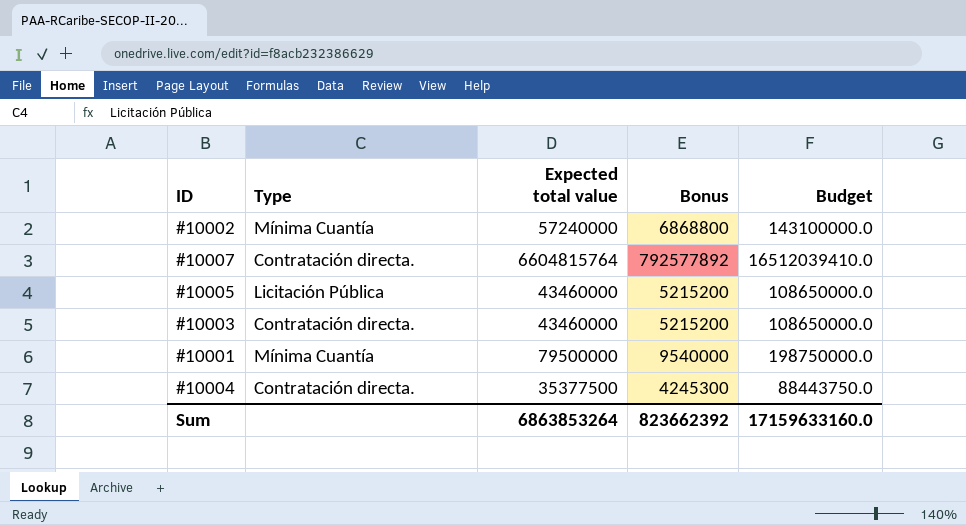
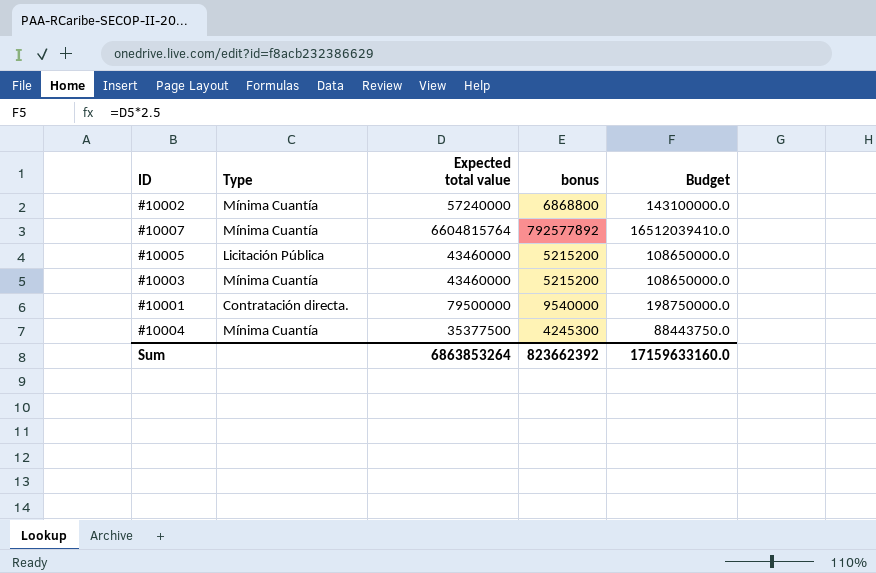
column name: Bonus -> bonus
#10007 | Type: Contratación directa. -> Mínima Cuantía
#10003 | Type: Contratación directa. -> Mínima Cuantía
#10001 | Type: Mínima Cuantía -> Contratación directa.
#10004 | Type: Contratación directa. -> Mínima Cuantía

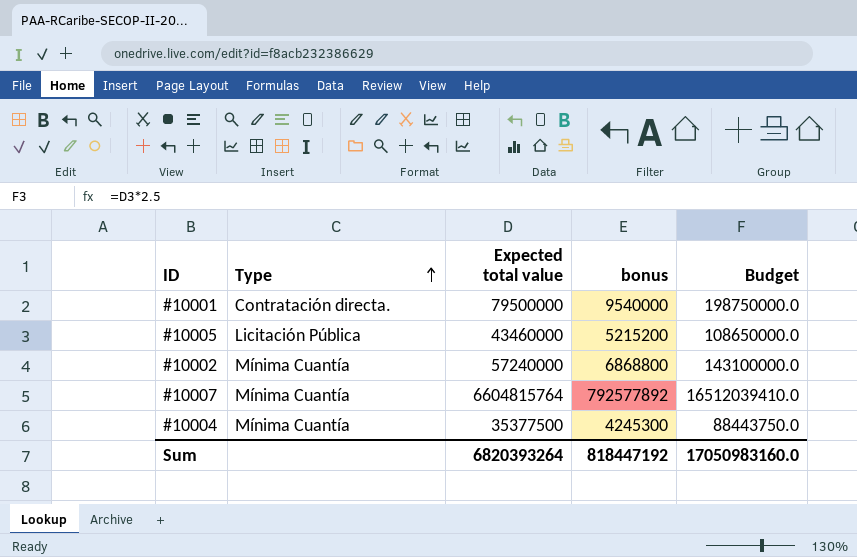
row order: none -> Type ascending
row #10003: Mínima Cuantía | 43460000 | 5215200 | 108650000.0 -> none
Sum | Expected total value: 6863853264 -> 6820393264
Sum | bonus: 823662392 -> 818447192
Sum | Budget: 17159633160.0 -> 17050983160.0

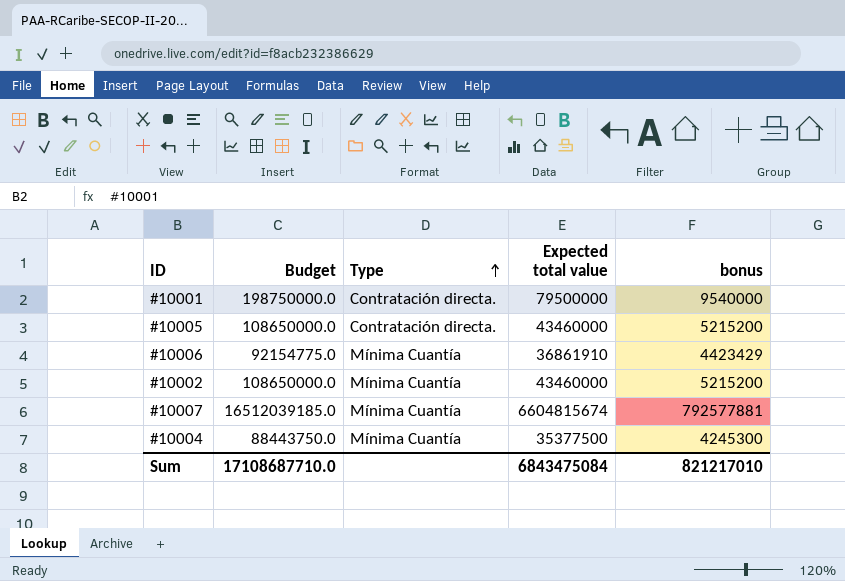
column Budget | position: 5 -> 2
#10005 | Type: Licitación Pública -> Contratación directa.
row #10006: none -> 92154775.0 | Mínima Cuantía | 36861910 | 4423429
#10002 | Budget: 143100000.0 -> 108650000.0
#10002 | Expected total value: 57240000 -> 43460000
#10002 | bonus: 6868800 -> 5215200
#10007 | Budget: 16512039410.0 -> 16512039185.0
#10007 | Expected total value: 6604815764 -> 6604815674
#10007 | bonus: 792577892 -> 792577881
Sum | Budget: 17050983160.0 -> 17108687710.0
Sum | Expected total value: 6820393264 -> 6843475084
Sum | bonus: 818447192 -> 821217010

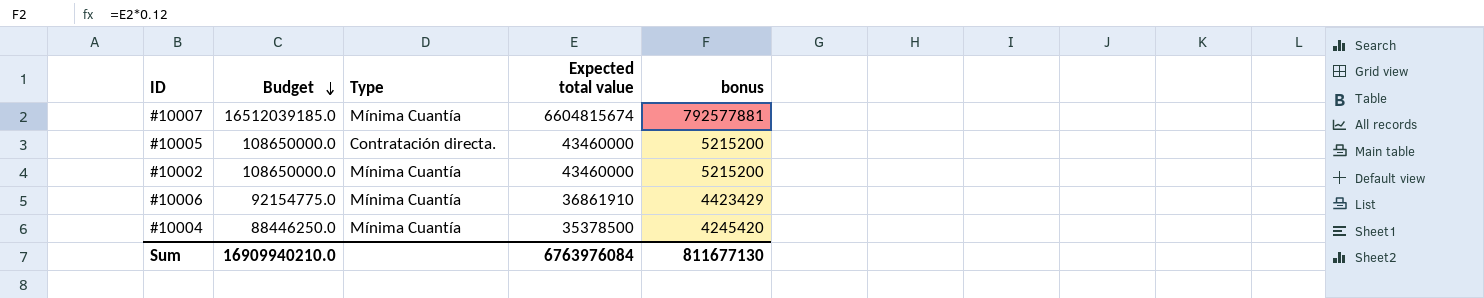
row order: Type ascending -> Budget descending
row #10001: 198750000.0 | Contratación directa. | 79500000 | 9540000 -> none
#10004 | Budget: 88443750.0 -> 88446250.0
#10004 | Expected total value: 35377500 -> 35378500
#10004 | bonus: 4245300 -> 4245420
Sum | Budget: 17108687710.0 -> 16909940210.0
Sum | Expected total value: 6843475084 -> 6763976084
Sum | bonus: 821217010 -> 811677130

